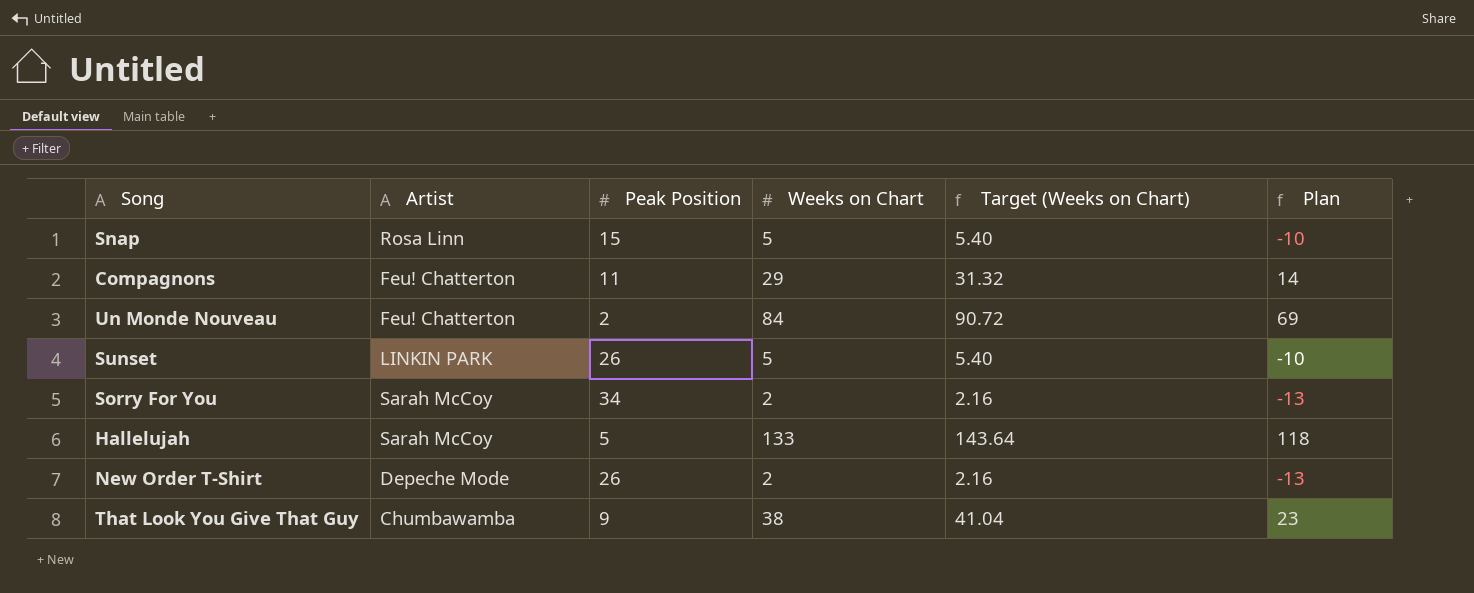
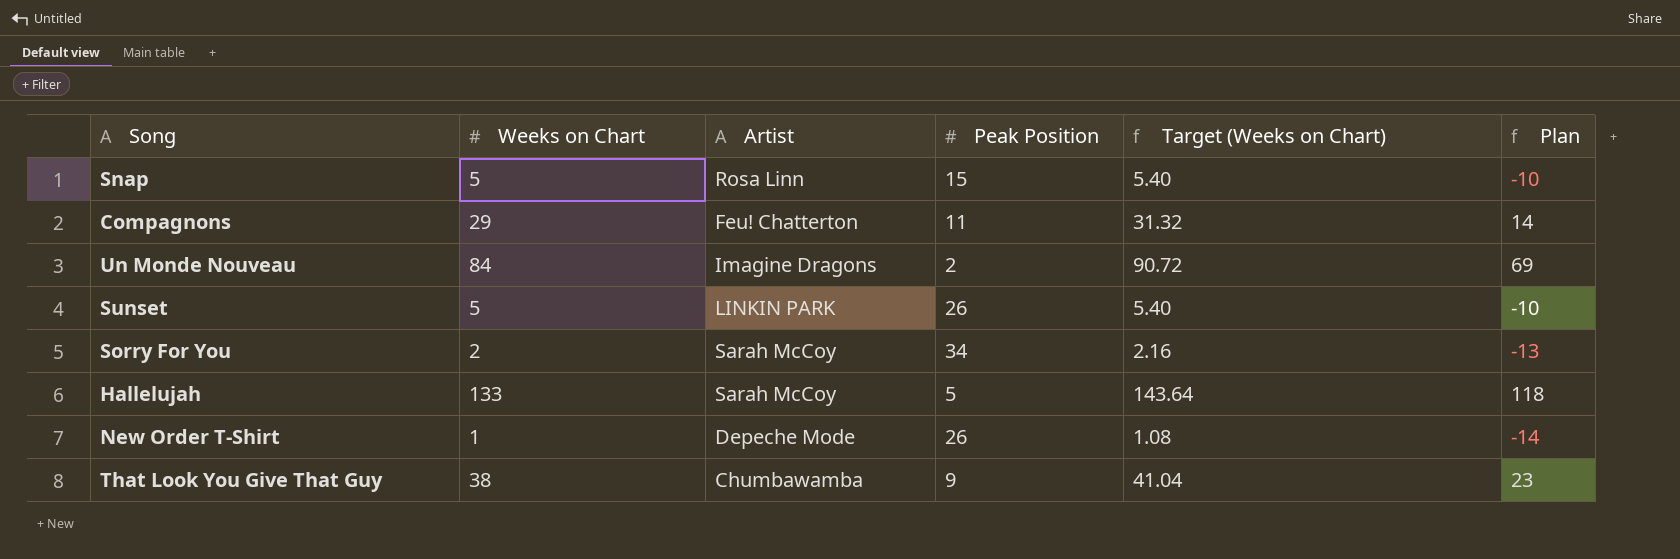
column Weeks on Chart | position: 4 -> 2
Un Monde Nouveau | Artist: Feu! Chatterton -> Imagine Dragons
New Order T-Shirt | Weeks on Chart: 2 -> 1
New Order T-Shirt | Target (Weeks on Chart): 2.16 -> 1.08
New Order T-Shirt | Plan: -13 -> -14

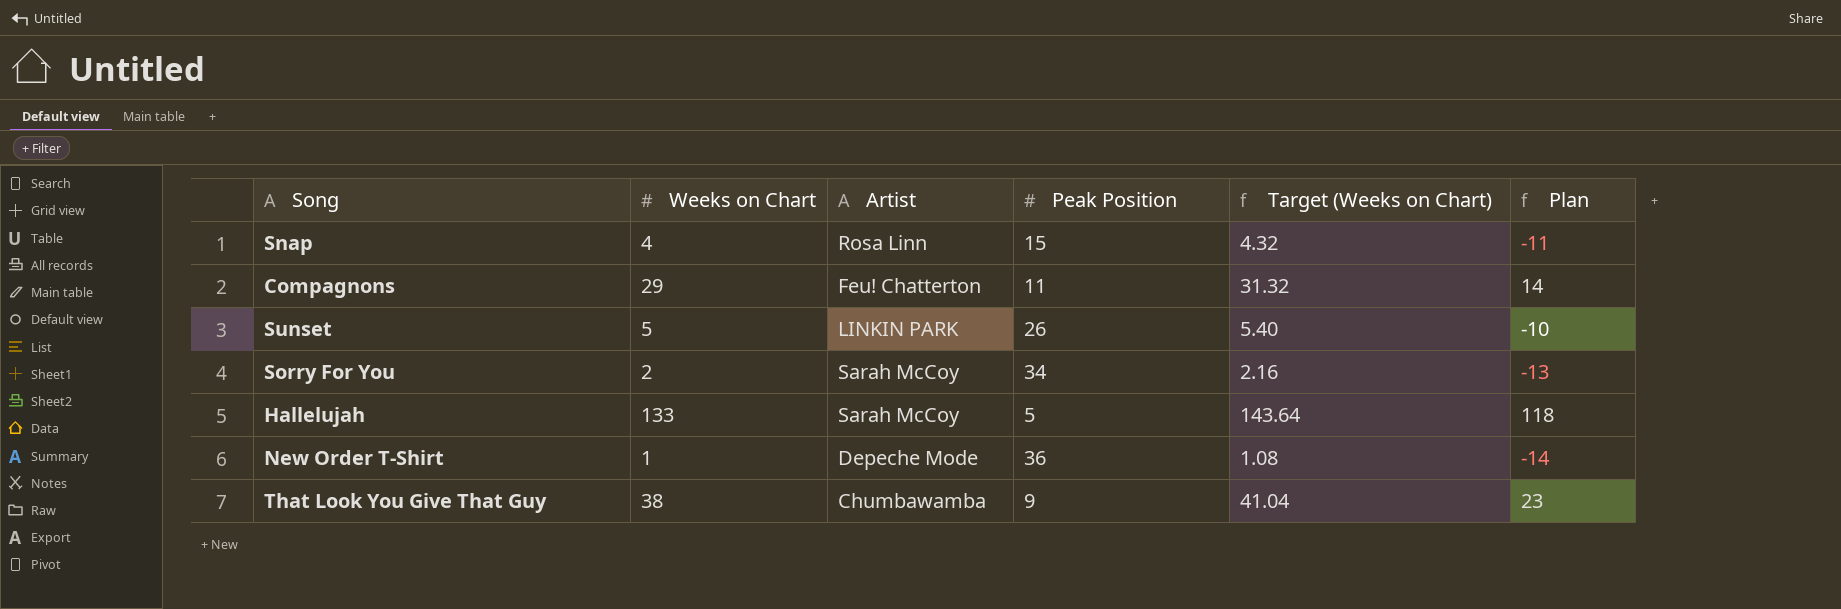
row Un Monde Nouveau: 84 | Imagine Dragons | 2 | 90.72 | 69 -> none
Snap | Weeks on Chart: 5 -> 4
Snap | Target (Weeks on Chart): 5.40 -> 4.32
Snap | Plan: -10 -> -11
New Order T-Shirt | Peak Position: 26 -> 36

